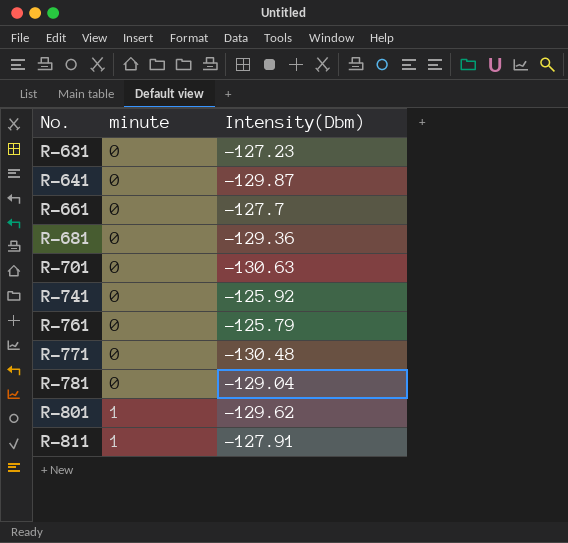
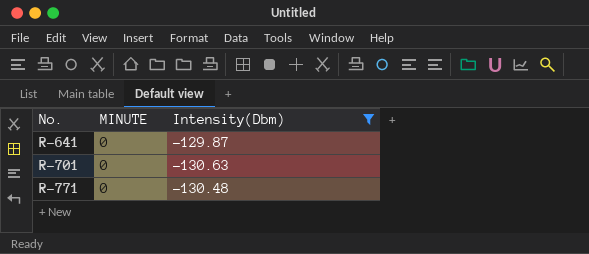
filter: none -> Intensity(Dbm) <= -129.87
column name: minute -> MINUTE

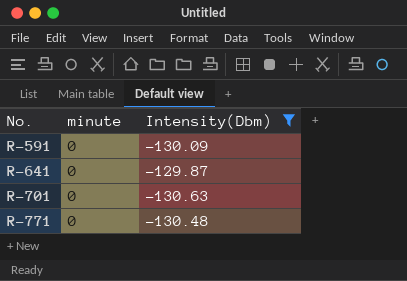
column name: MINUTE -> minute
row R-591: none -> 0 | -130.09

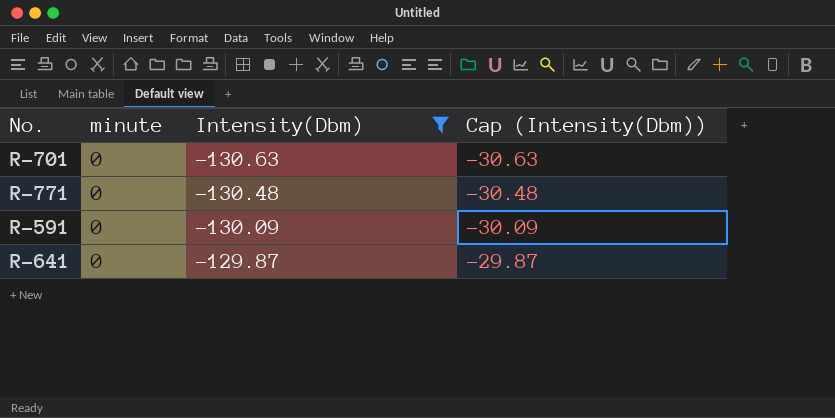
row order: No. ascending -> Intensity(Dbm) ascending
column Cap (Intensity(Dbm)) | formula: none -> [Intensity(Dbm)] + 100

